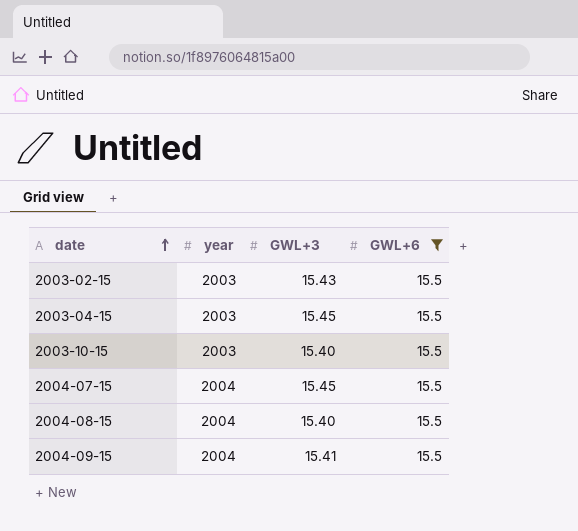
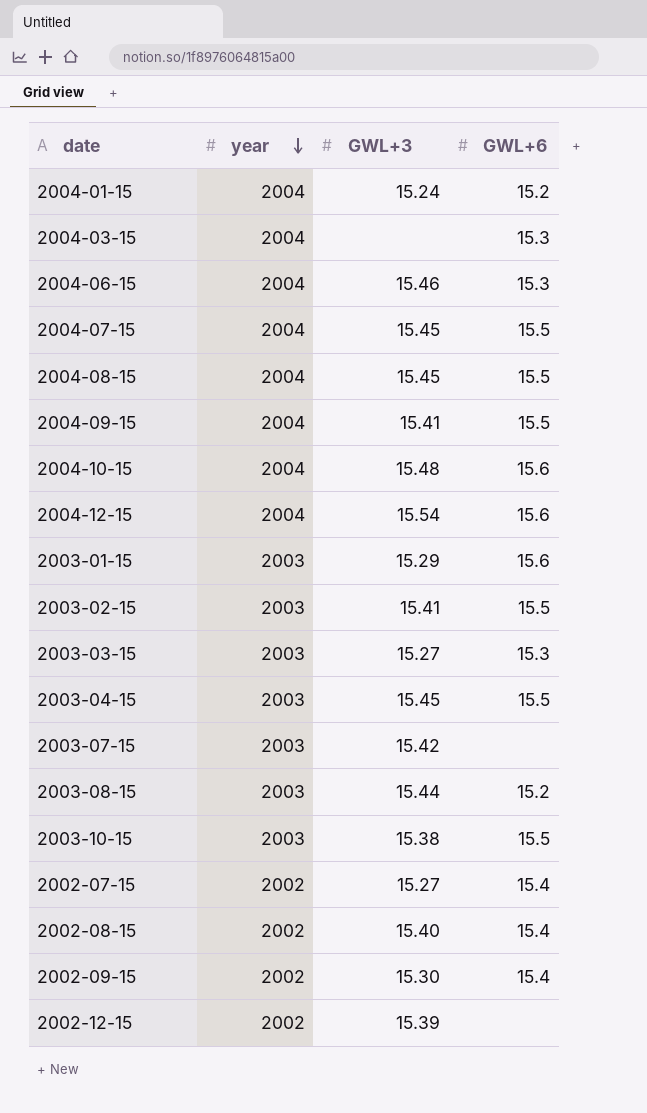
filter: GWL+6 = 15.5 -> none
row order: date ascending -> year descending
2004-08-15 | GWL+3: 15.40 -> 15.45
2003-02-15 | GWL+3: 15.43 -> 15.41
2003-10-15 | GWL+3: 15.40 -> 15.38

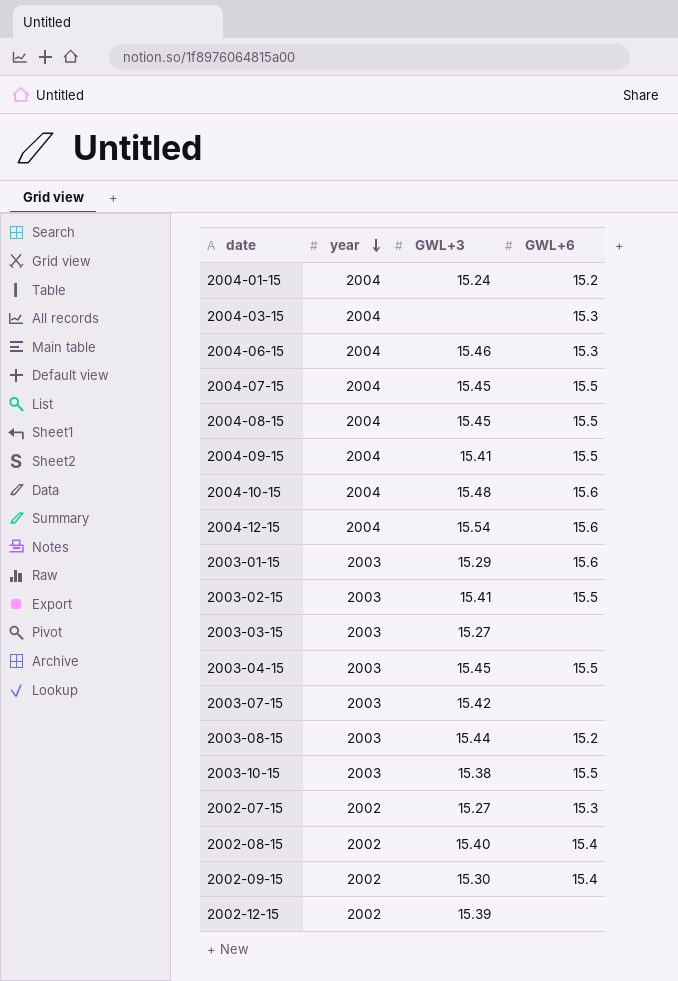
2003-03-15 | GWL+6: 15.3 -> none
2002-07-15 | GWL+6: 15.4 -> 15.3

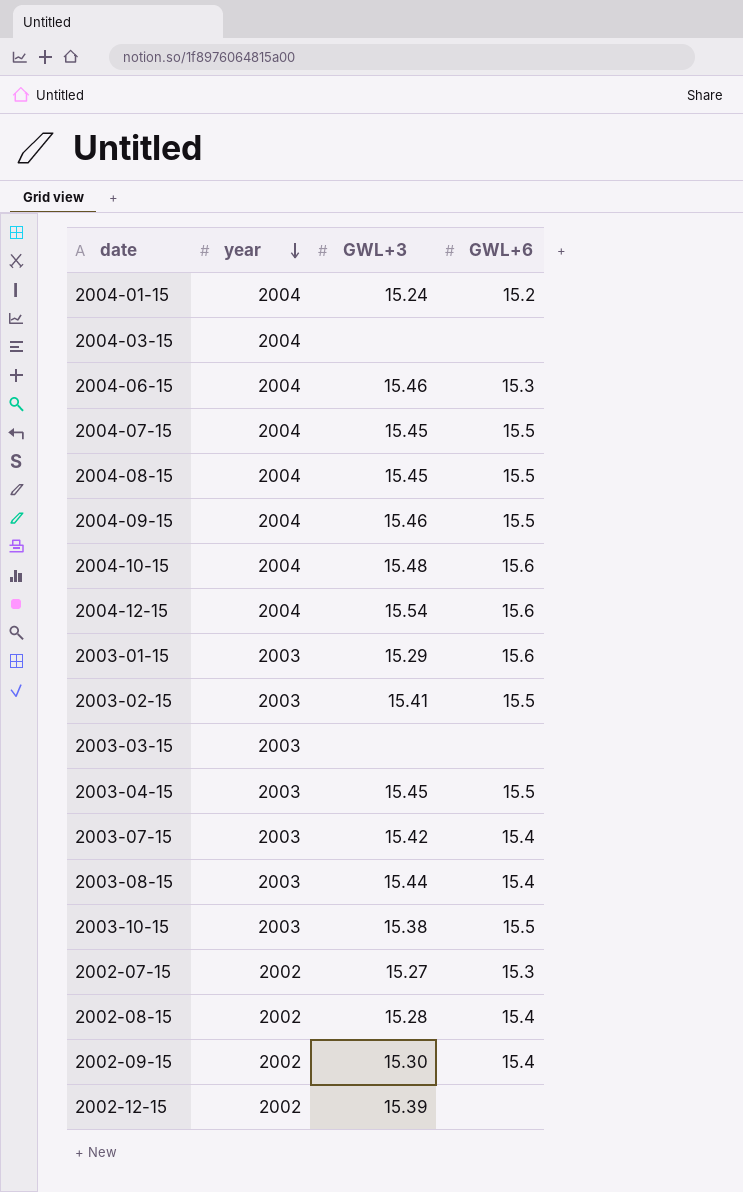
2004-03-15 | GWL+6: 15.3 -> none
2004-09-15 | GWL+3: 15.41 -> 15.46
2003-03-15 | GWL+3: 15.27 -> none
2003-07-15 | GWL+6: none -> 15.4
2003-08-15 | GWL+6: 15.2 -> 15.4
2002-08-15 | GWL+3: 15.40 -> 15.28

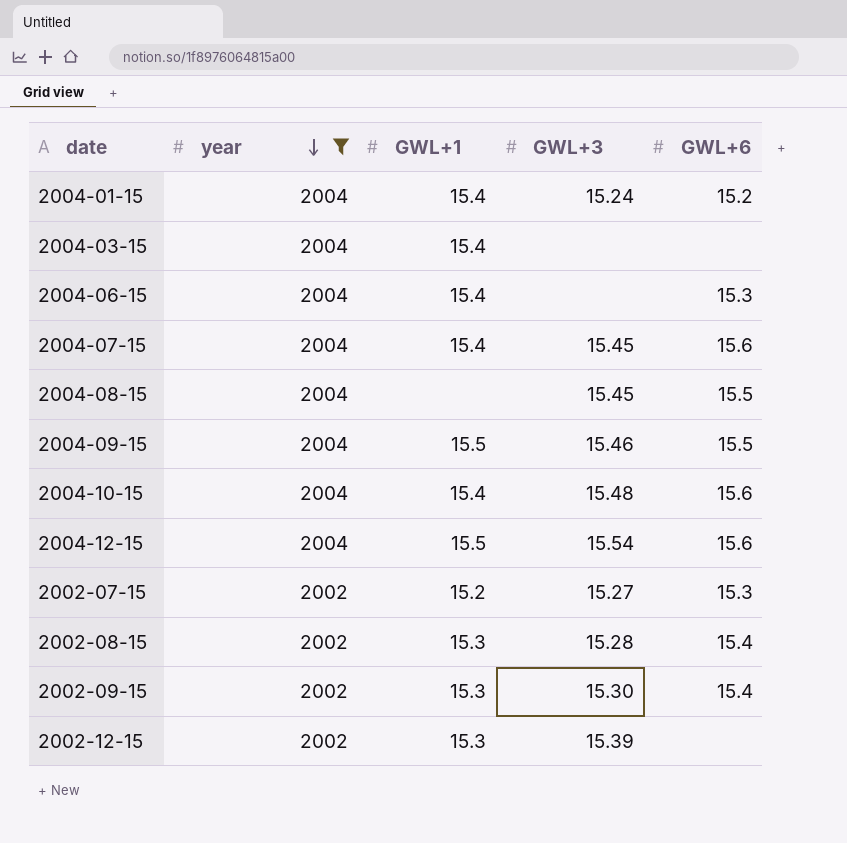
filter: none -> year != 2003
column GWL+1 | position: none -> 3
2004-06-15 | GWL+3: 15.46 -> none
2004-07-15 | GWL+6: 15.5 -> 15.6

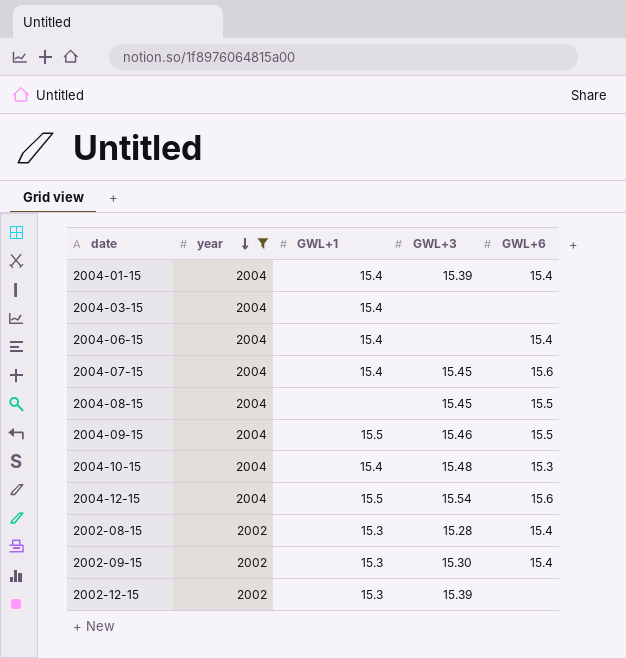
row 2002-07-15: 2002 | 15.2 | 15.27 | 15.3 -> none
2004-01-15 | GWL+3: 15.24 -> 15.39
2004-01-15 | GWL+6: 15.2 -> 15.4
2004-06-15 | GWL+6: 15.3 -> 15.4
2004-10-15 | GWL+6: 15.6 -> 15.3

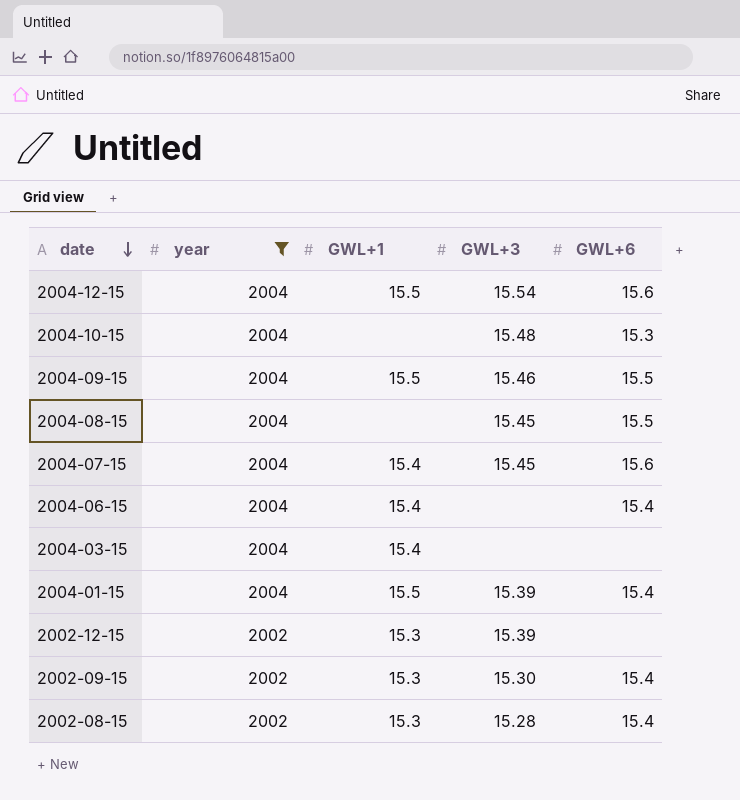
row order: year descending -> date descending
2004-10-15 | GWL+1: 15.4 -> none
2004-01-15 | GWL+1: 15.4 -> 15.5

